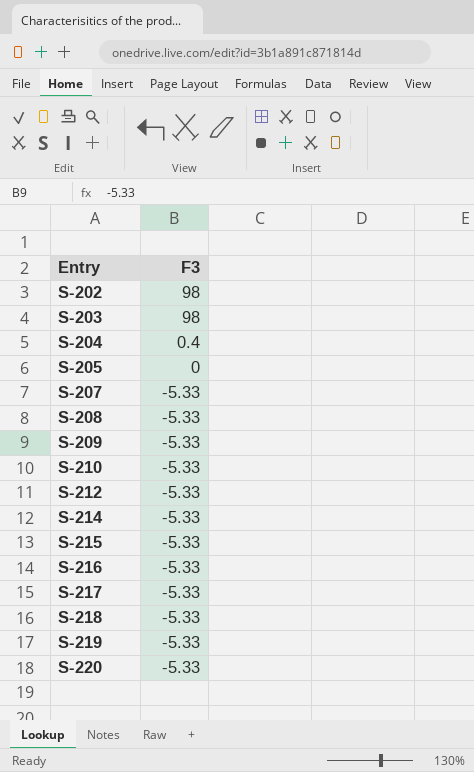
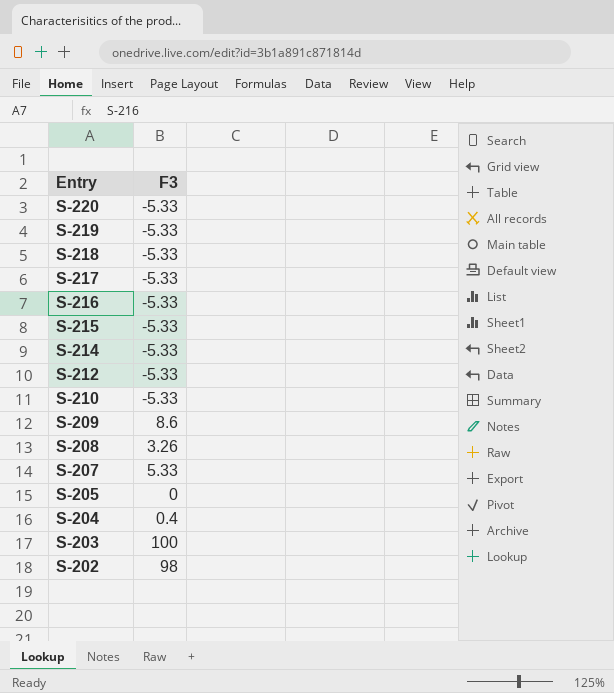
row order: Entry ascending -> Entry descending
S-209 | F3: -5.33 -> 8.6
S-208 | F3: -5.33 -> 3.26
S-207 | F3: -5.33 -> 5.33
S-203 | F3: 98 -> 100

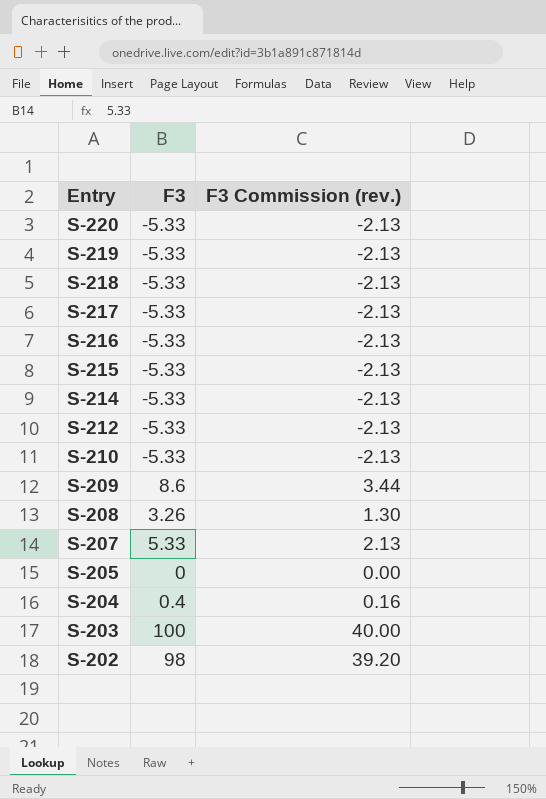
column F3 Commission (rev.) | formula: none -> [F3] * 0.4

